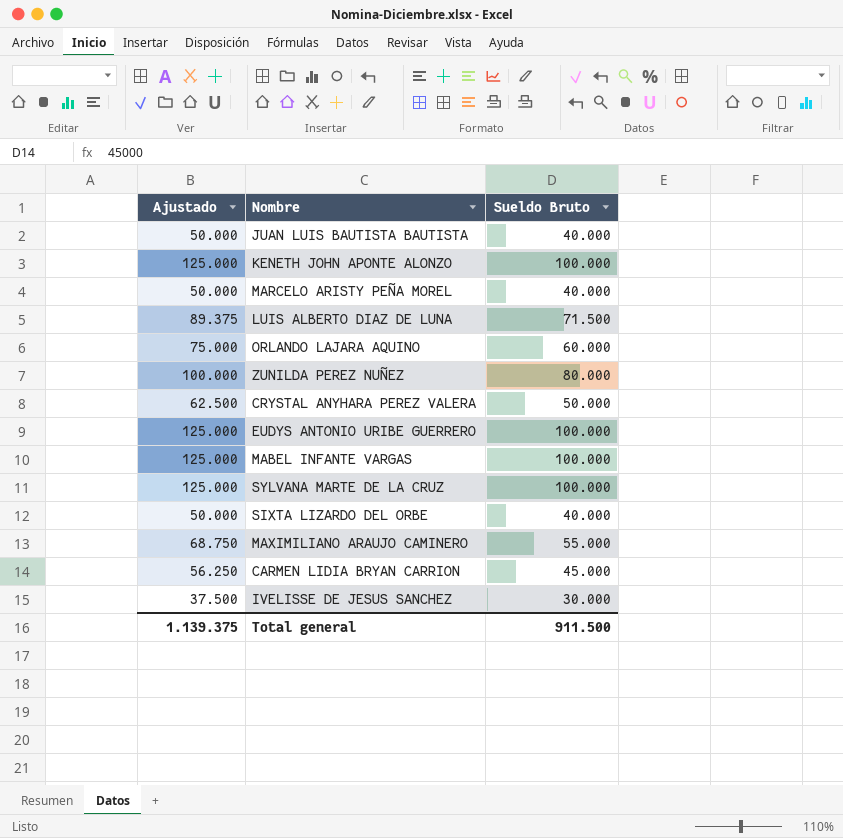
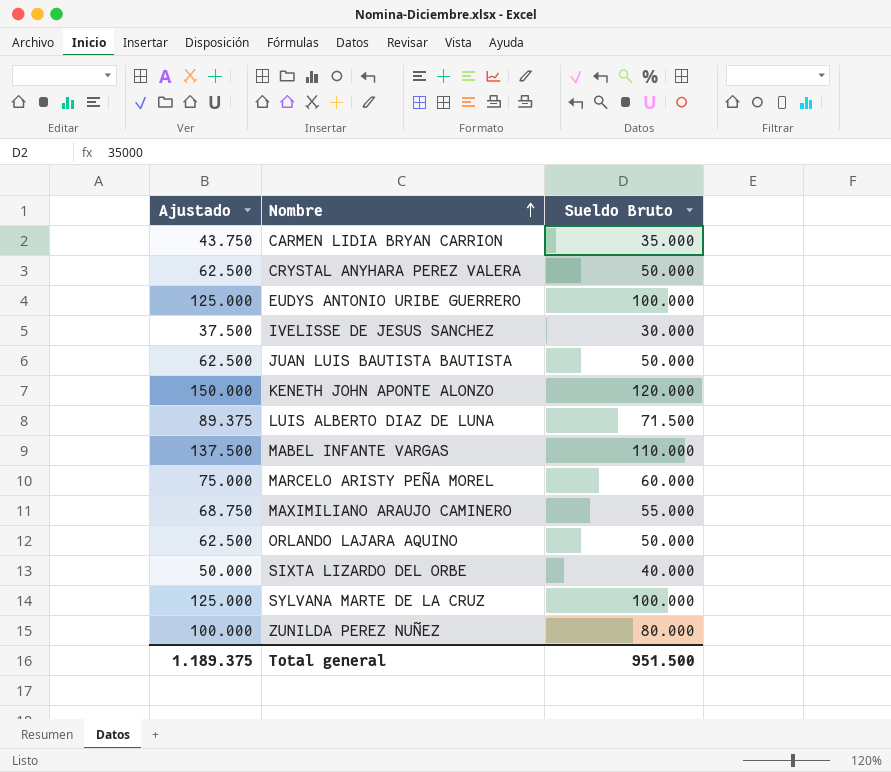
row order: none -> Nombre ascending
CARMEN LIDIA BRYAN CARRION | Ajustado: 56.250 -> 43.750
CARMEN LIDIA BRYAN CARRION | Sueldo Bruto: 45.000 -> 35.000
JUAN LUIS BAUTISTA BAUTISTA | Ajustado: 50.000 -> 62.500
JUAN LUIS BAUTISTA BAUTISTA | Sueldo Bruto: 40.000 -> 50.000
KENETH JOHN APONTE ALONZO | Ajustado: 125.000 -> 150.000
KENETH JOHN APONTE ALONZO | Sueldo Bruto: 100.000 -> 120.000
MABEL INFANTE VARGAS | Ajustado: 125.000 -> 137.500
MABEL INFANTE VARGAS | Sueldo Bruto: 100.000 -> 110.000
MARCELO ARISTY PEÑA MOREL | Ajustado: 50.000 -> 75.000
MARCELO ARISTY PEÑA MOREL | Sueldo Bruto: 40.000 -> 60.000
ORLANDO LAJARA AQUINO | Ajustado: 75.000 -> 62.500
ORLANDO LAJARA AQUINO | Sueldo Bruto: 60.000 -> 50.000
Total general | Ajustado: 1.139.375 -> 1.189.375
Total general | Sueldo Bruto: 911.500 -> 951.500

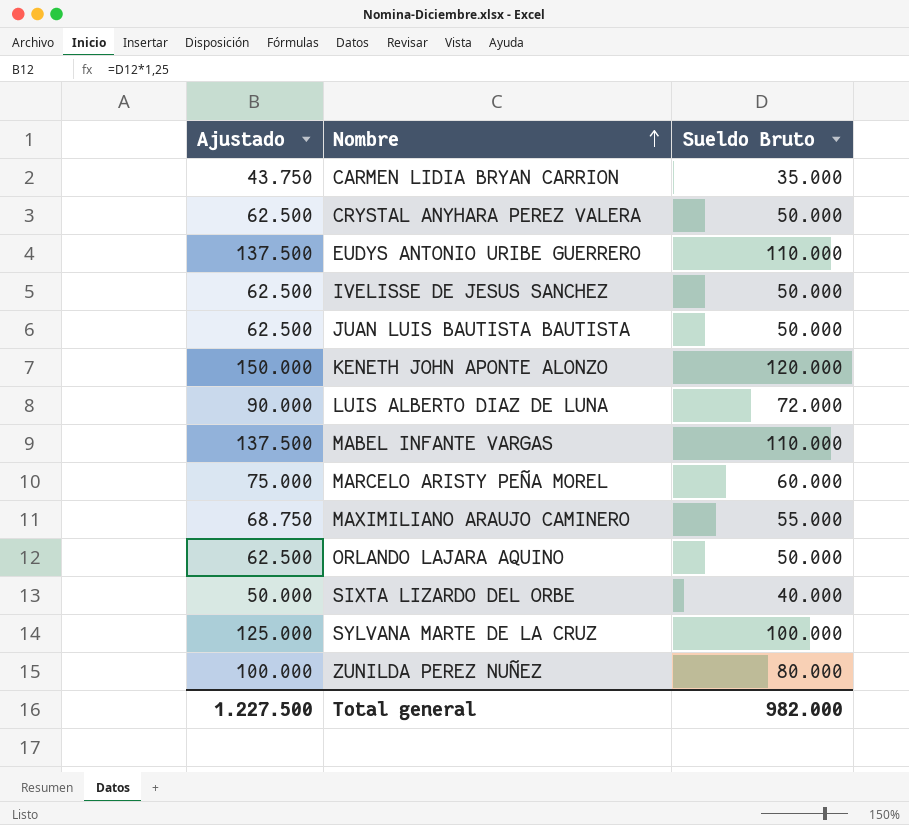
EUDYS ANTONIO URIBE GUERRERO | Ajustado: 125.000 -> 137.500
EUDYS ANTONIO URIBE GUERRERO | Sueldo Bruto: 100.000 -> 110.000
IVELISSE DE JESUS SANCHEZ | Ajustado: 37.500 -> 62.500
IVELISSE DE JESUS SANCHEZ | Sueldo Bruto: 30.000 -> 50.000
LUIS ALBERTO DIAZ DE LUNA | Ajustado: 89.375 -> 90.000
LUIS ALBERTO DIAZ DE LUNA | Sueldo Bruto: 71.500 -> 72.000
Total general | Ajustado: 1.189.375 -> 1.227.500
Total general | Sueldo Bruto: 951.500 -> 982.000

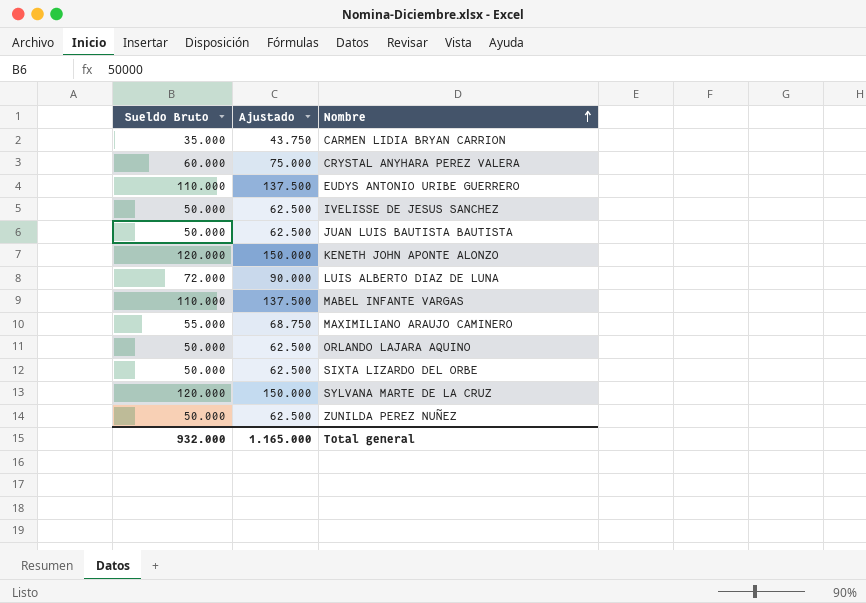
column Sueldo Bruto | position: 3 -> 1
row MARCELO ARISTY PEÑA MOREL: 75.000 | 60.000 -> none
CRYSTAL ANYHARA PEREZ VALERA | Sueldo Bruto: 50.000 -> 60.000
CRYSTAL ANYHARA PEREZ VALERA | Ajustado: 62.500 -> 75.000
SIXTA LIZARDO DEL ORBE | Sueldo Bruto: 40.000 -> 50.000
SIXTA LIZARDO DEL ORBE | Ajustado: 50.000 -> 62.500
SYLVANA MARTE DE LA CRUZ | Sueldo Bruto: 100.000 -> 120.000
SYLVANA MARTE DE LA CRUZ | Ajustado: 125.000 -> 150.000
ZUNILDA PEREZ NUÑEZ | Sueldo Bruto: 80.000 -> 50.000
ZUNILDA PEREZ NUÑEZ | Ajustado: 100.000 -> 62.500
Total general | Sueldo Bruto: 982.000 -> 932.000
Total general | Ajustado: 1.227.500 -> 1.165.000

